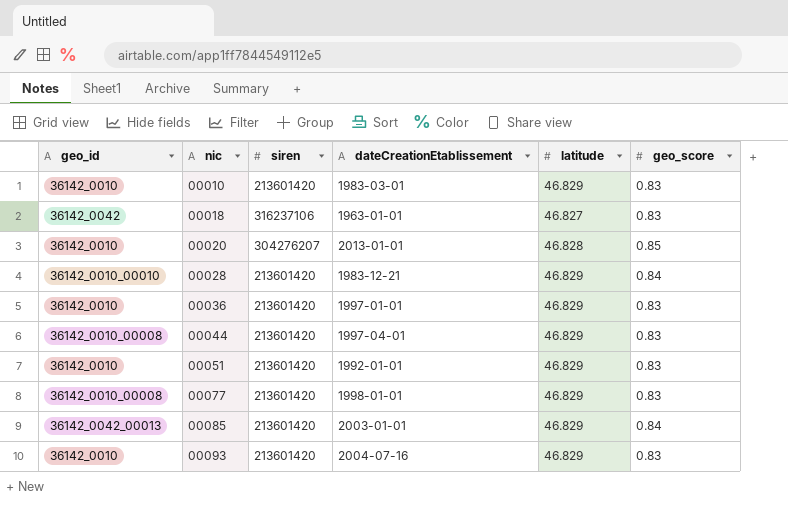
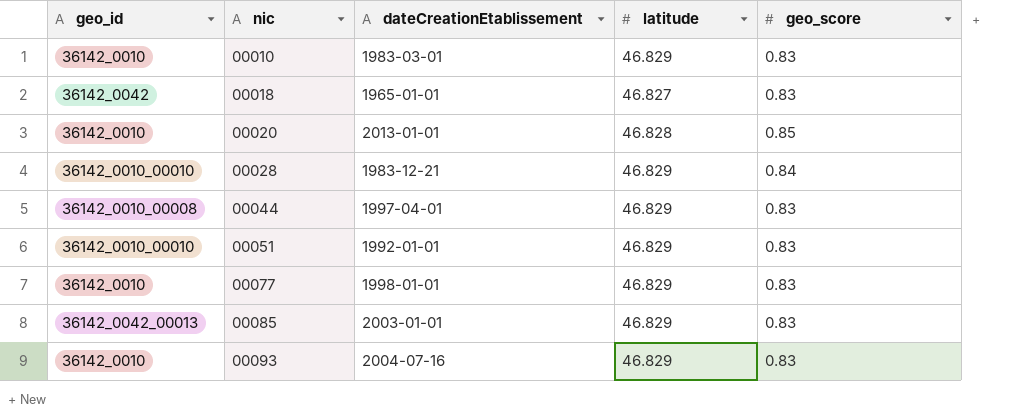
column siren | position: 3 -> none
row 00036: 36142_0010 | 213601420 | 1997-01-01 | 46.829 | 0.83 -> none
00018 | dateCreationEtablissement: 1963-01-01 -> 1965-01-01
00051 | geo_id: 36142_0010 -> 36142_0010_00010
00077 | geo_id: 36142_0010_00008 -> 36142_0010
00085 | geo_score: 0.84 -> 0.83

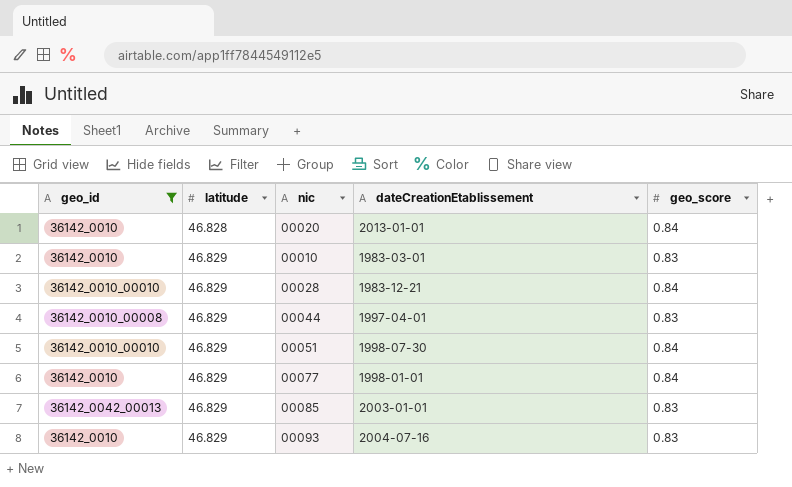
filter: none -> geo_id != 36142_0042
row order: nic ascending -> latitude ascending
column latitude | position: 4 -> 2
00020 | geo_score: 0.85 -> 0.84
00051 | dateCreationEtablissement: 1992-01-01 -> 1998-07-30
00051 | geo_score: 0.83 -> 0.84
00077 | geo_score: 0.83 -> 0.84

